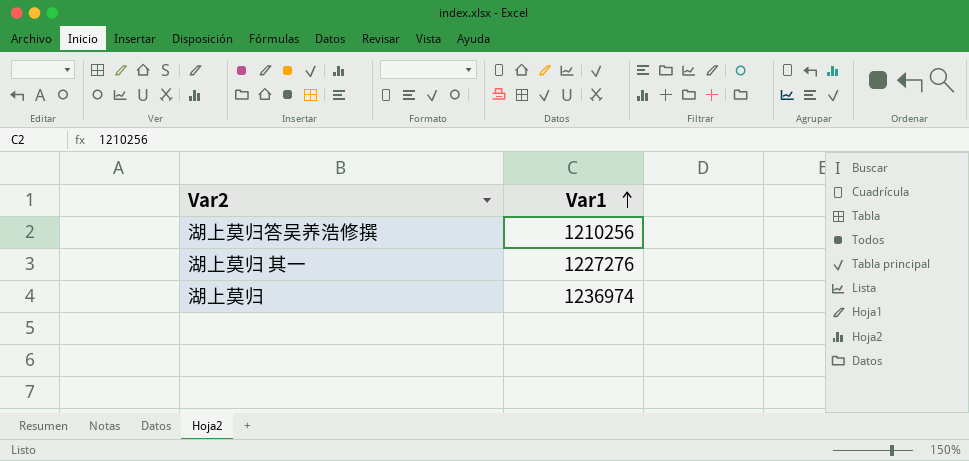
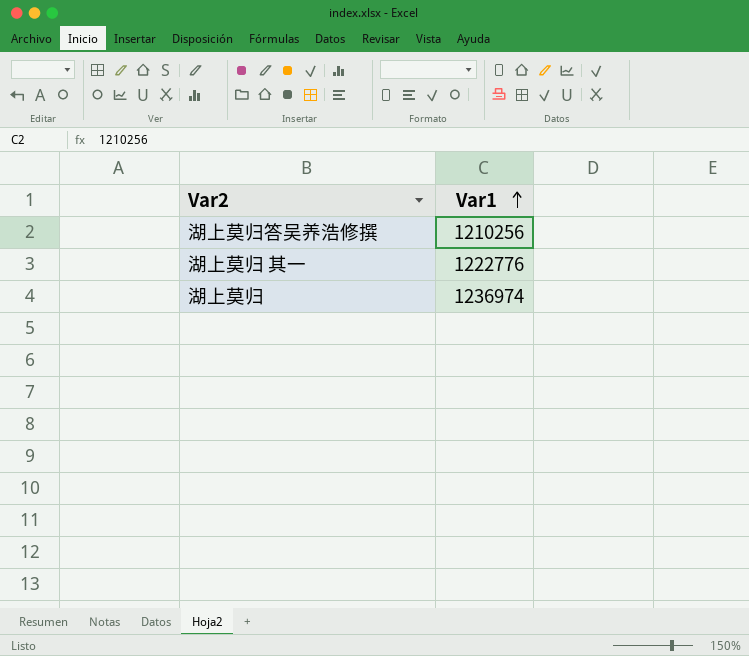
湖上莫归 其一 | Var1: 1227276 -> 1222776

